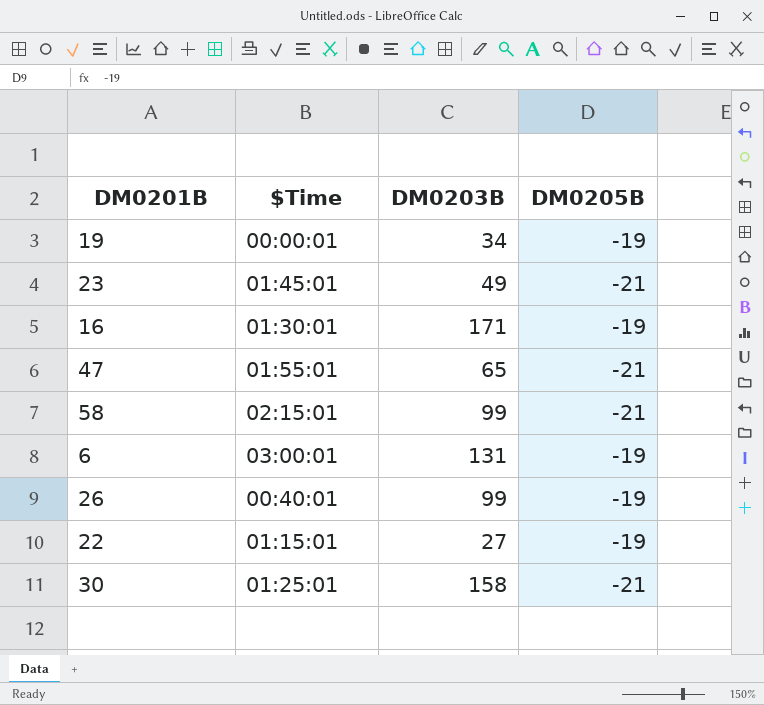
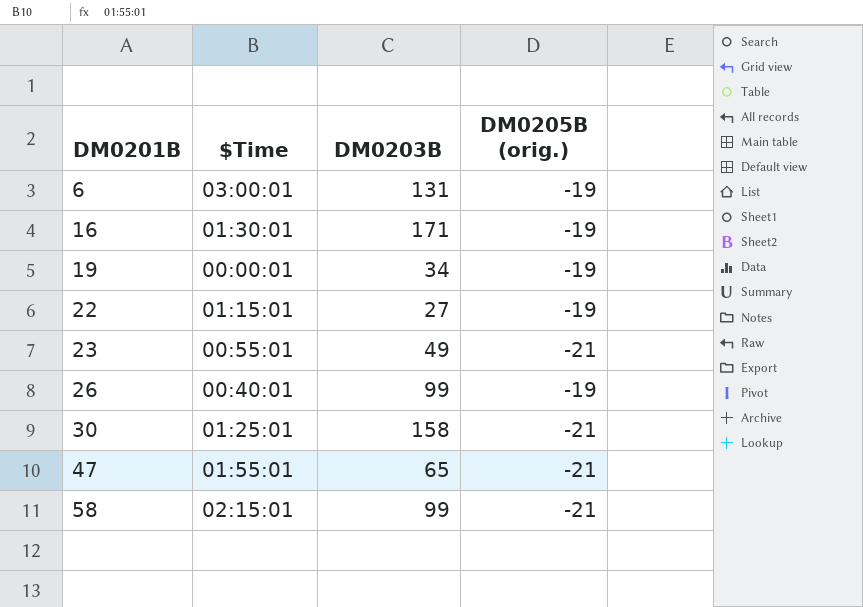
row order: none -> DM0201B ascending
column name: DM0205B -> DM0205B (orig.)
23 | $Time: 01:45:01 -> 00:55:01

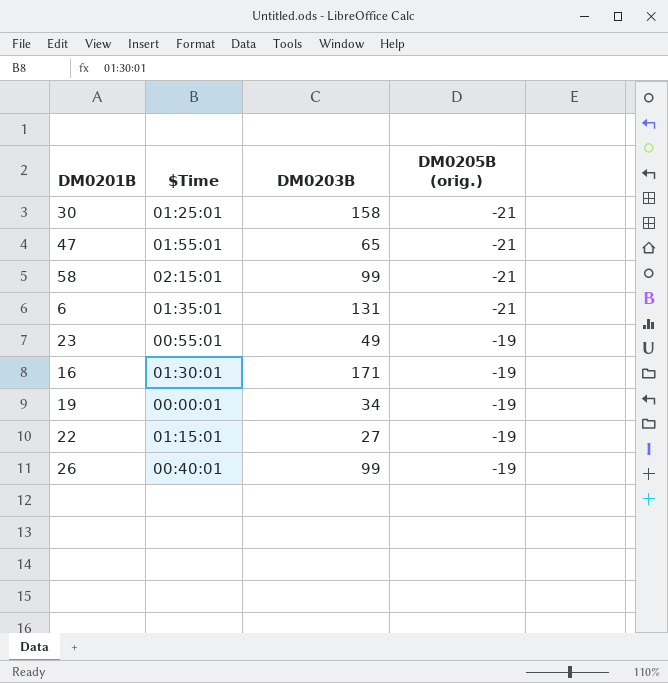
row order: DM0201B ascending -> DM0205B (orig.) ascending
6 | $Time: 03:00:01 -> 01:35:01
6 | DM0205B (orig.): -19 -> -21
23 | DM0205B (orig.): -21 -> -19

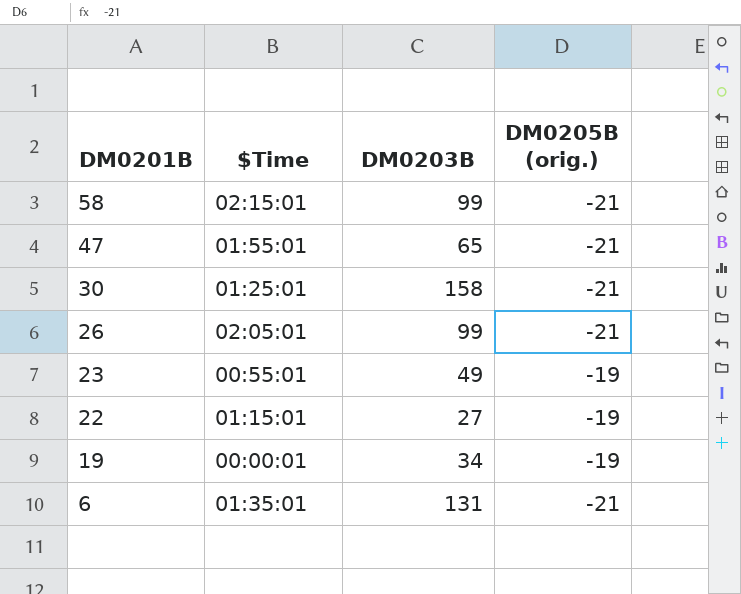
row order: DM0205B (orig.) ascending -> DM0201B descending
row 16: 01:30:01 | 171 | -19 -> none
26 | $Time: 00:40:01 -> 02:05:01
26 | DM0205B (orig.): -19 -> -21

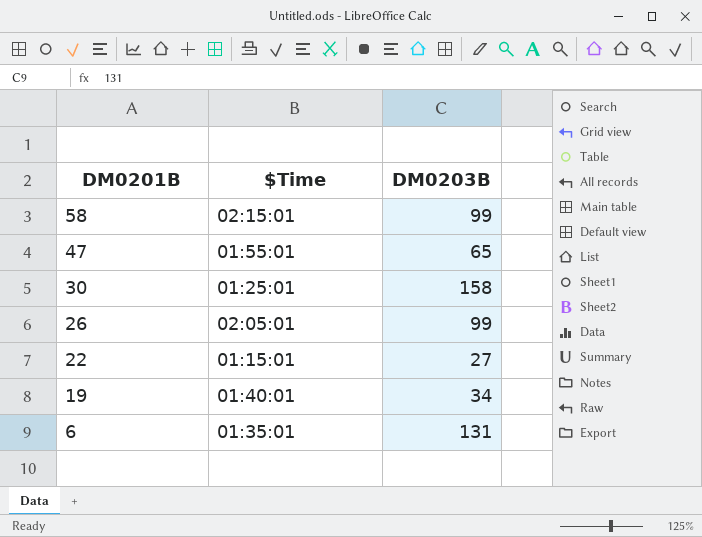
column DM0205B (orig.) | position: 4 -> none
row 23: 00:55:01 | 49 | -19 -> none
19 | $Time: 00:00:01 -> 01:40:01

